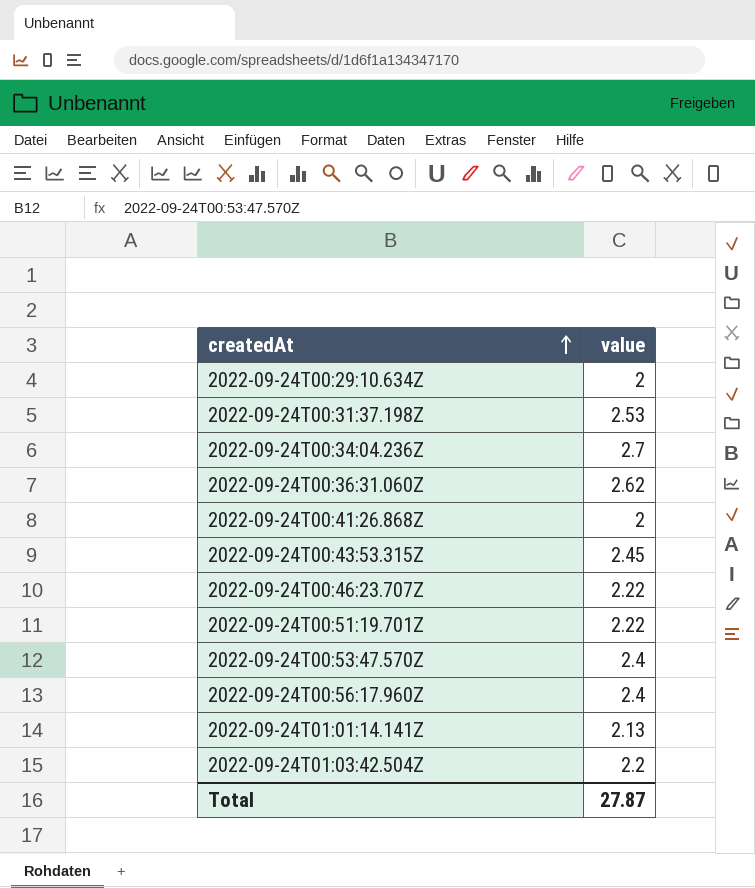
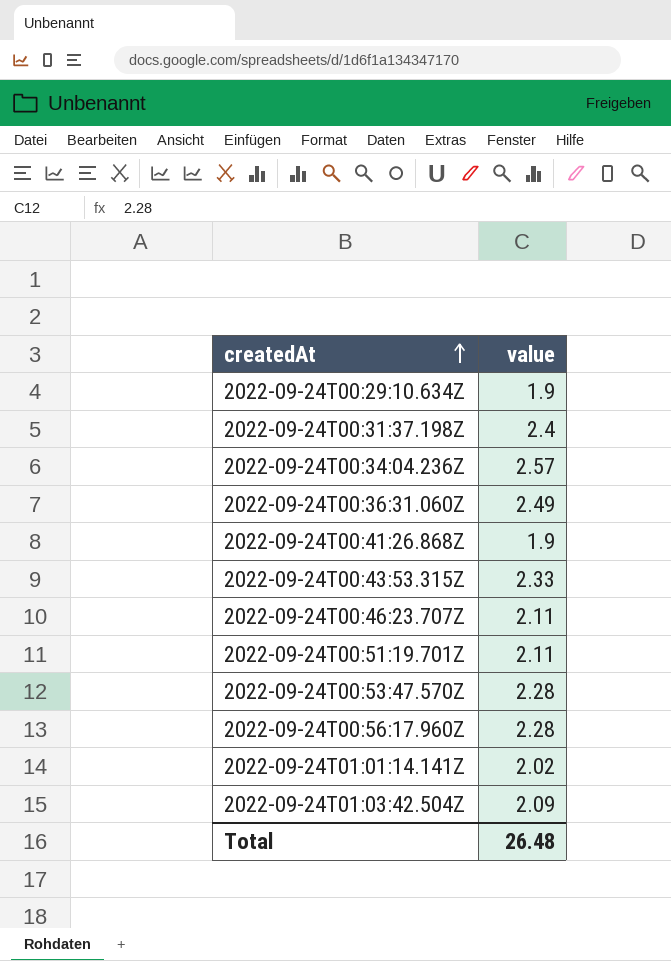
2022-09-24T00:29:10.634Z | value: 2 -> 1.9
2022-09-24T00:31:37.198Z | value: 2.53 -> 2.4
2022-09-24T00:34:04.236Z | value: 2.7 -> 2.57
2022-09-24T00:36:31.060Z | value: 2.62 -> 2.49
2022-09-24T00:41:26.868Z | value: 2 -> 1.9
2022-09-24T00:43:53.315Z | value: 2.45 -> 2.33
2022-09-24T00:46:23.707Z | value: 2.22 -> 2.11
2022-09-24T00:51:19.701Z | value: 2.22 -> 2.11
2022-09-24T00:53:47.570Z | value: 2.4 -> 2.28
2022-09-24T00:56:17.960Z | value: 2.4 -> 2.28
2022-09-24T01:01:14.141Z | value: 2.13 -> 2.02
2022-09-24T01:03:42.504Z | value: 2.2 -> 2.09
Total | value: 27.87 -> 26.48

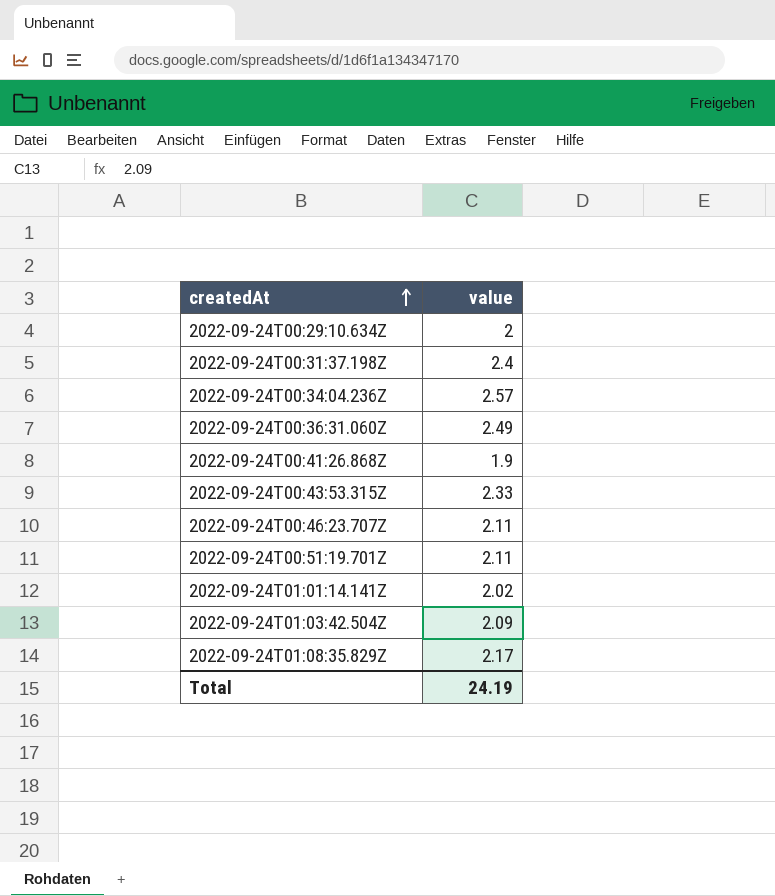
row 2022-09-24T00:53:47.570Z: 2.28 -> none
row 2022-09-24T00:56:17.960Z: 2.28 -> none
2022-09-24T00:29:10.634Z | value: 1.9 -> 2
row 2022-09-24T01:08:35.829Z: none -> 2.17
Total | value: 26.48 -> 24.19

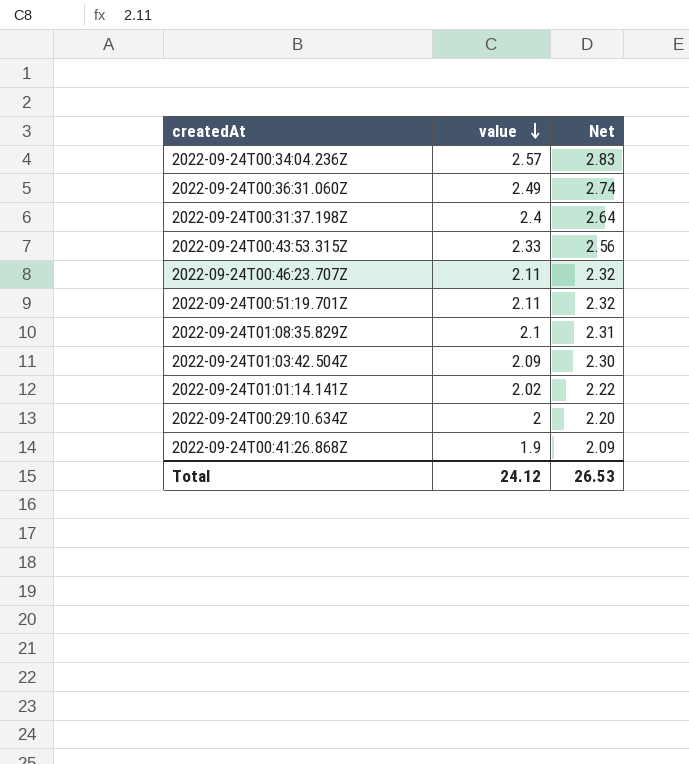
row order: createdAt ascending -> value descending
column Net | formula: none -> [value] * 1.1
2022-09-24T01:08:35.829Z | value: 2.17 -> 2.1
Total | value: 24.19 -> 24.12

